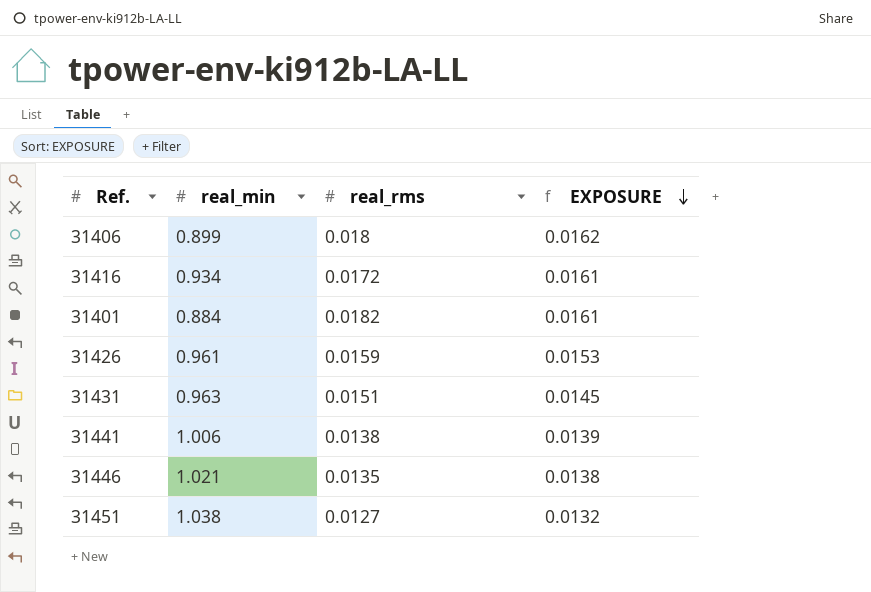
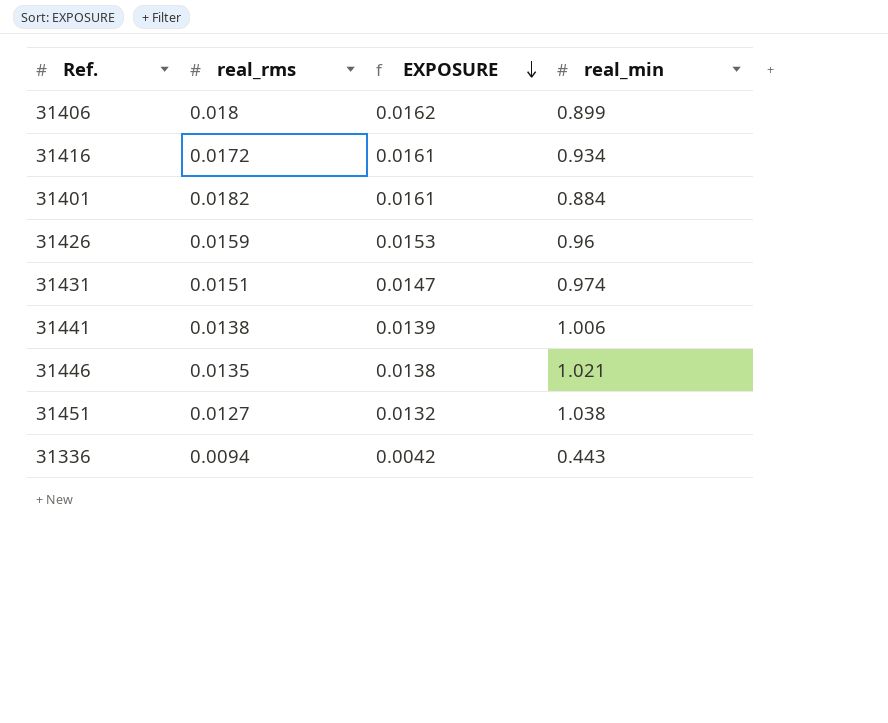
column real_min | position: 2 -> 4
31426 | real_min: 0.961 -> 0.96
31431 | EXPOSURE: 0.0145 -> 0.0147
31431 | real_min: 0.963 -> 0.974
row 31336: none -> 0.0094 | 0.0042 | 0.443

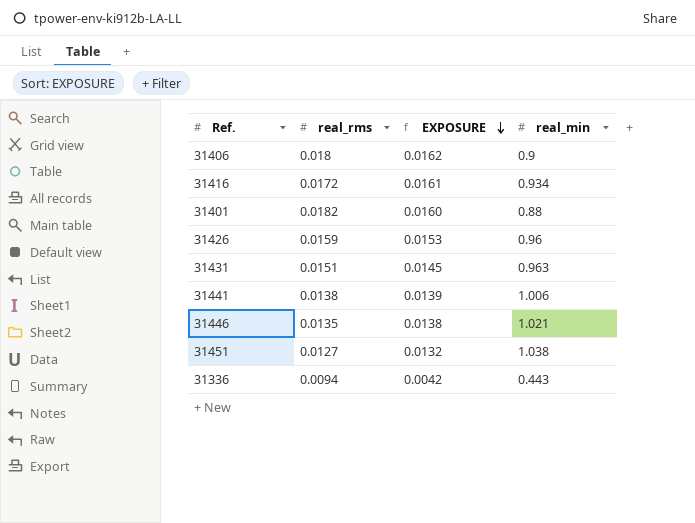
31406 | real_min: 0.899 -> 0.9
31401 | EXPOSURE: 0.0161 -> 0.0160
31401 | real_min: 0.884 -> 0.88
31431 | EXPOSURE: 0.0147 -> 0.0145
31431 | real_min: 0.974 -> 0.963

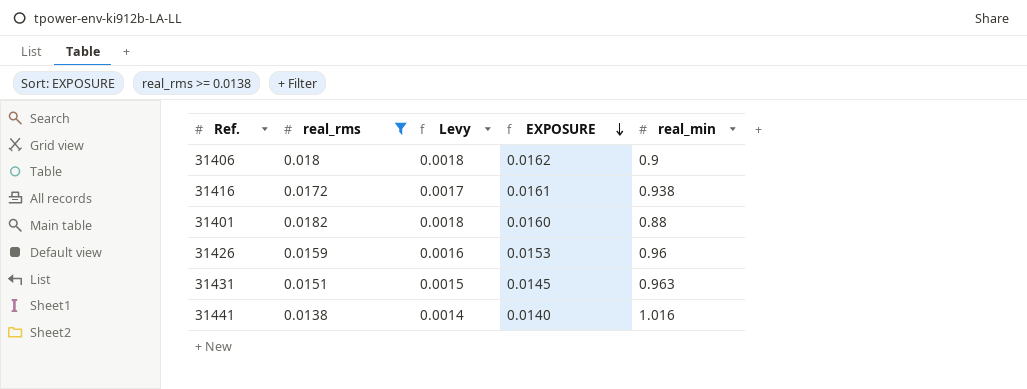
filter: none -> real_rms >= 0.0138
column Levy | formula: none -> [real_rms] * 0.1
31416 | real_min: 0.934 -> 0.938
31441 | EXPOSURE: 0.0139 -> 0.0140
31441 | real_min: 1.006 -> 1.016

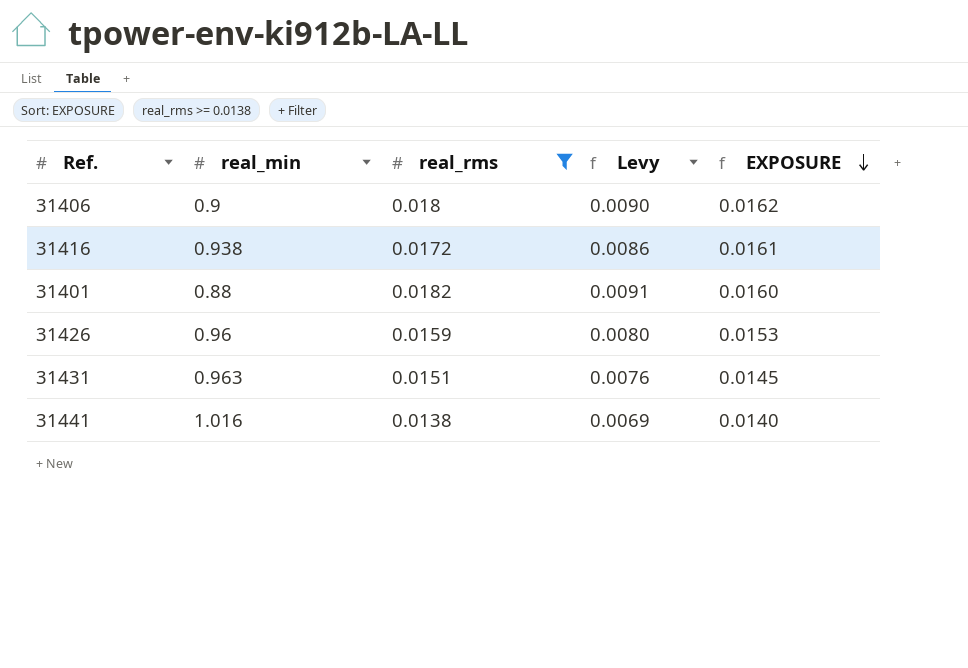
column real_min | position: 5 -> 2
column Levy | formula: [real_rms] * 0.1 -> [real_rms] * 0.5

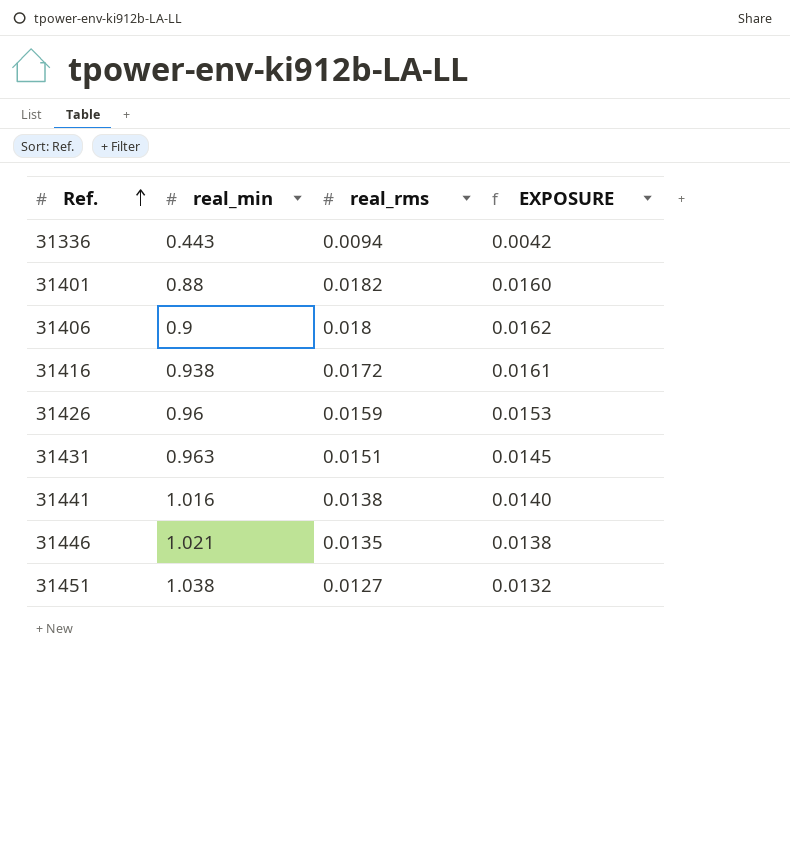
filter: real_rms >= 0.0138 -> none
row order: EXPOSURE descending -> Ref. ascending
column Levy | formula: [real_rms] * 0.5 -> none

